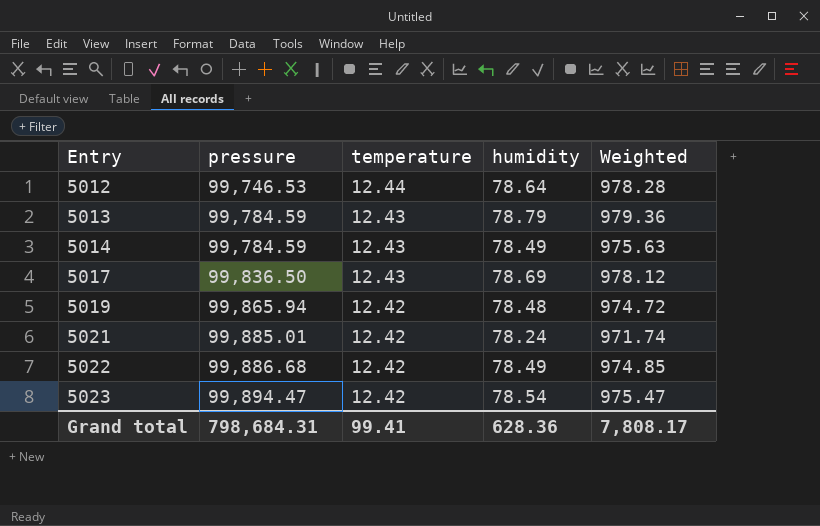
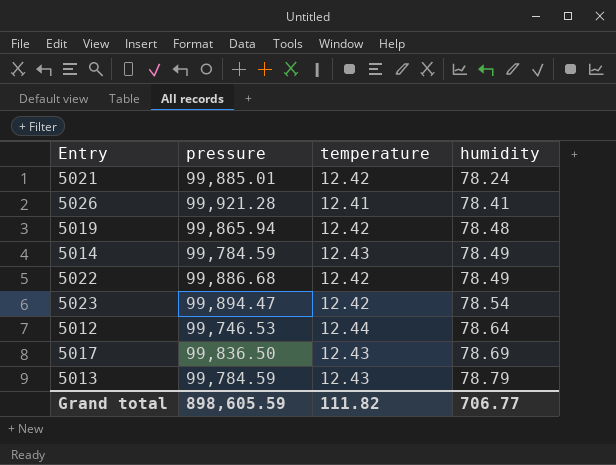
row order: Entry ascending -> humidity ascending
column Weighted | formula: [temperature] * [humidity] -> none
row 5026: none -> 99,921.28 | 12.41 | 78.41
Grand total | pressure: 798,684.31 -> 898,605.59
Grand total | temperature: 99.41 -> 111.82
Grand total | humidity: 628.36 -> 706.77

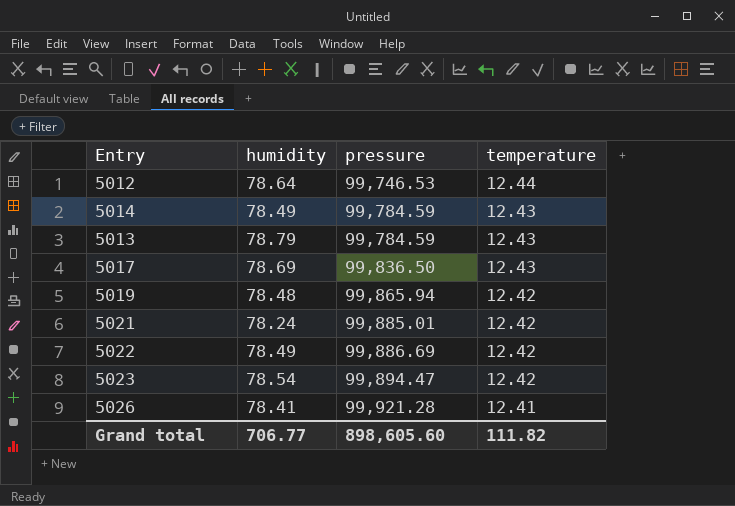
row order: humidity ascending -> pressure ascending
column humidity | position: 4 -> 2
5022 | pressure: 99,886.68 -> 99,886.69
Grand total | pressure: 898,605.59 -> 898,605.60

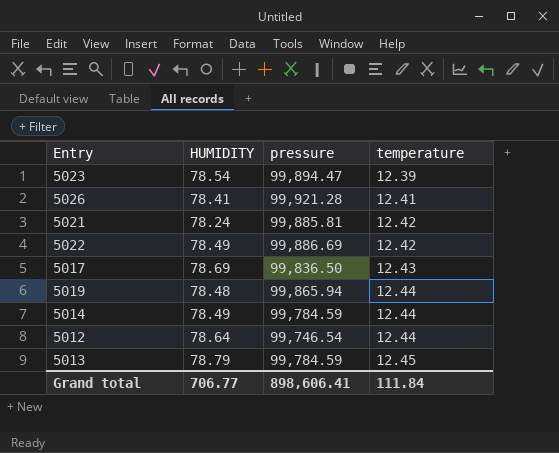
row order: pressure ascending -> temperature ascending
column name: humidity -> HUMIDITY
5023 | temperature: 12.42 -> 12.39
5021 | pressure: 99,885.01 -> 99,885.81
5019 | temperature: 12.42 -> 12.44
5014 | temperature: 12.43 -> 12.44
5012 | pressure: 99,746.53 -> 99,746.54
5013 | temperature: 12.43 -> 12.45
Grand total | pressure: 898,605.60 -> 898,606.41
Grand total | temperature: 111.82 -> 111.84

